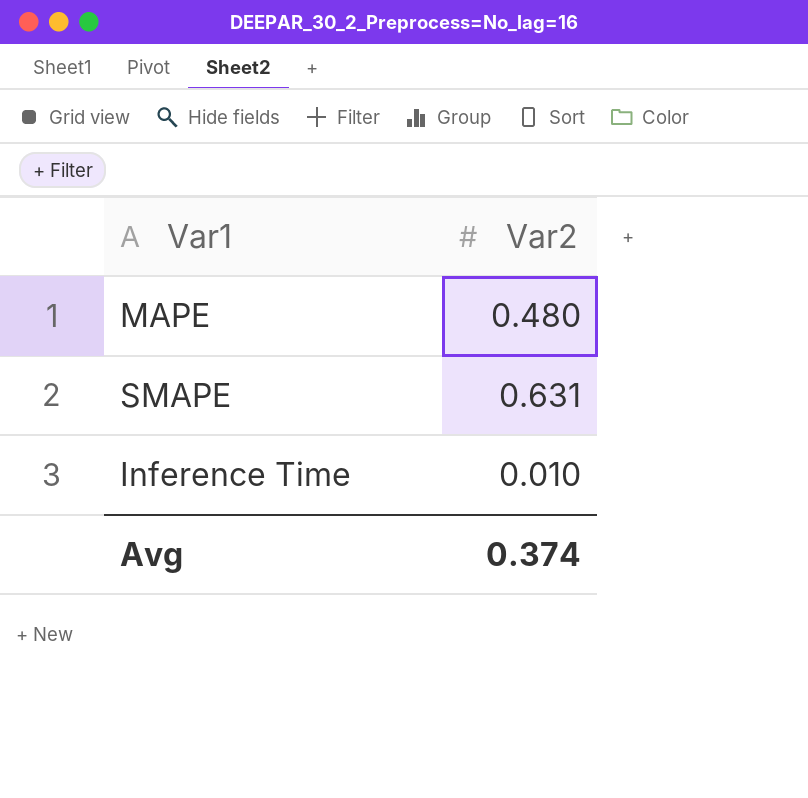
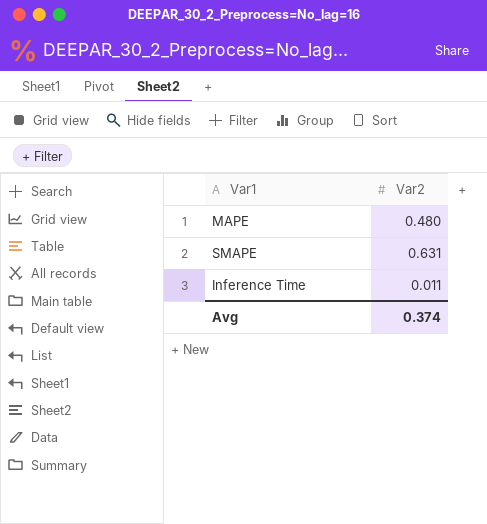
Inference Time | Var2: 0.010 -> 0.011

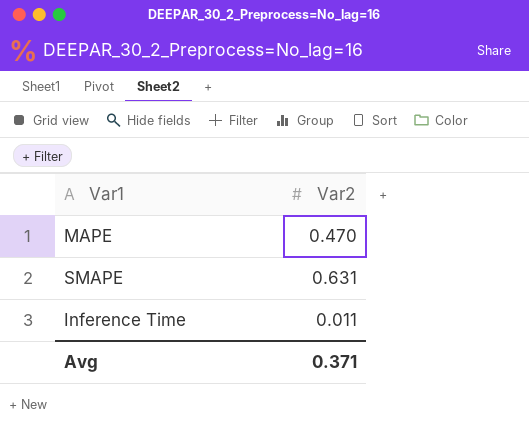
MAPE | Var2: 0.480 -> 0.470
Avg | Var2: 0.374 -> 0.371

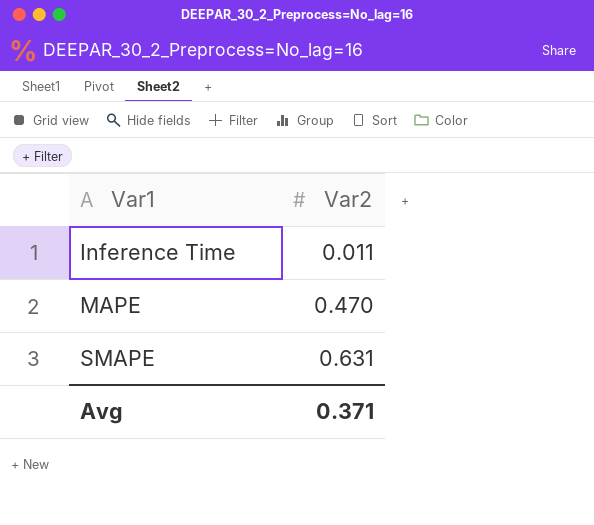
row order: none -> Var1 ascending

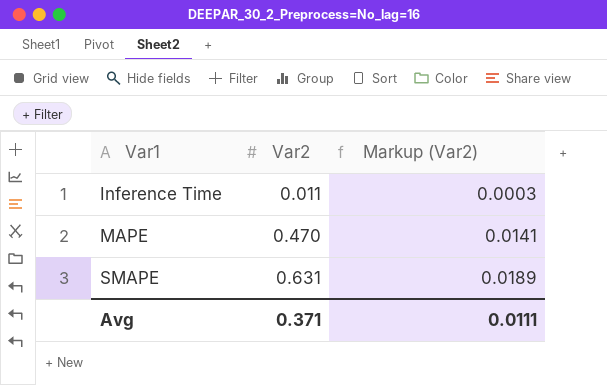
column Markup (Var2) | formula: none -> [Var2] * 0.03

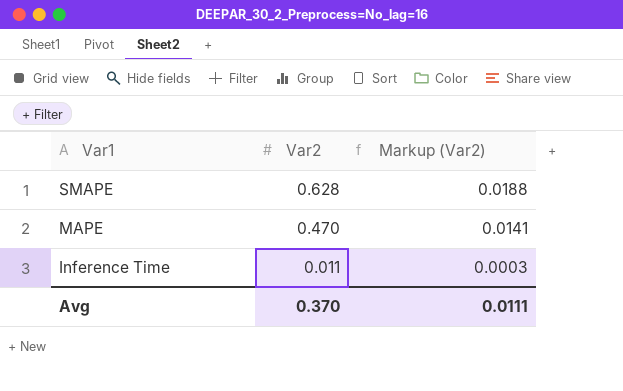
row order: Var1 ascending -> Var1 descending
SMAPE | Var2: 0.631 -> 0.628
SMAPE | Markup (Var2): 0.0189 -> 0.0188
Avg | Var2: 0.371 -> 0.370

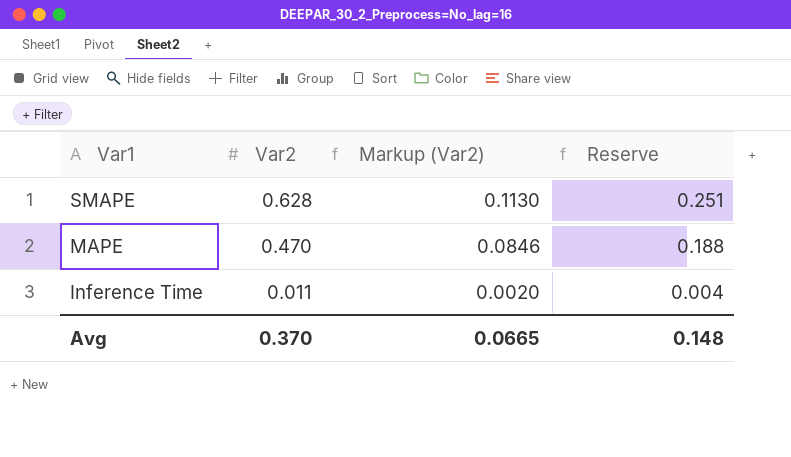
column Markup (Var2) | formula: [Var2] * 0.03 -> [Var2] * 0.18
column Reserve | formula: none -> [Var2] * 0.4
Avg | Markup (Var2): 0.0111 -> 0.0665

